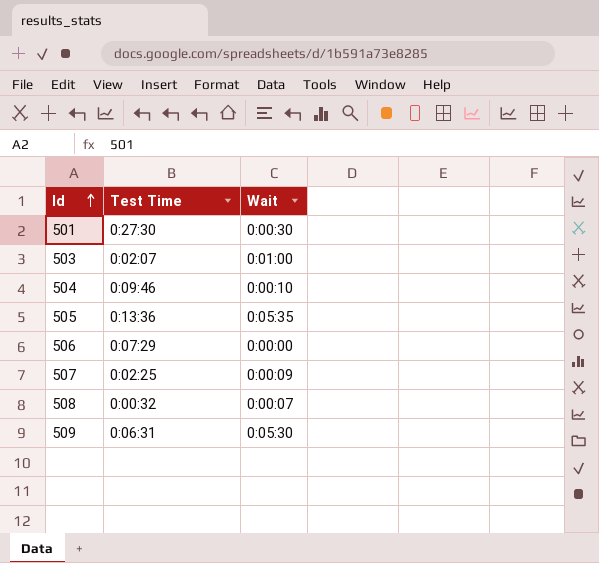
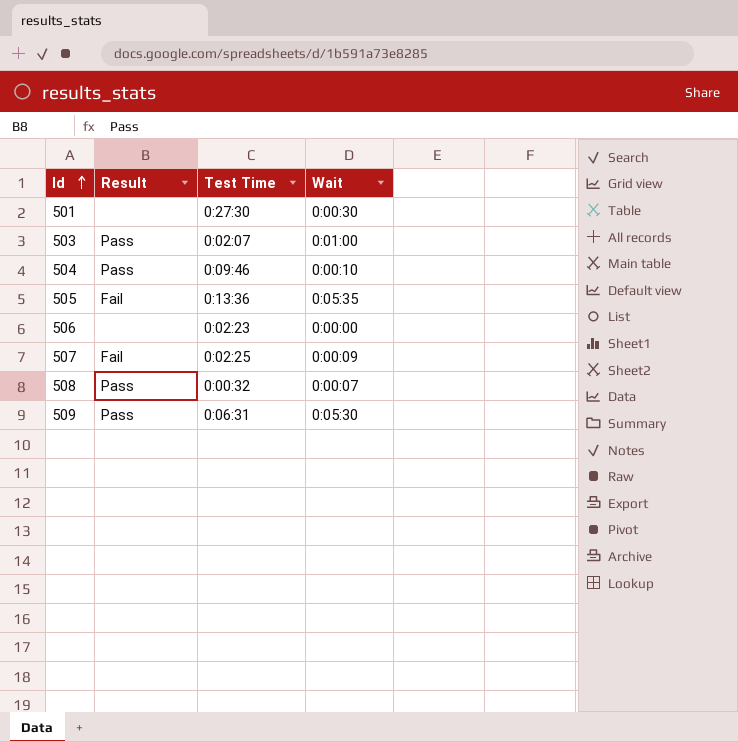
column Result | position: none -> 2
506 | Test Time: 0:07:29 -> 0:02:23

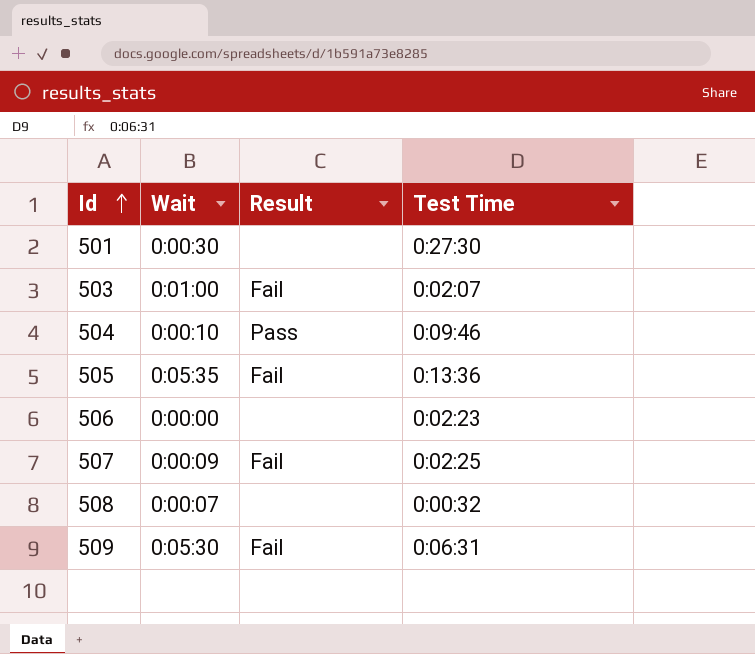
column Wait | position: 4 -> 2
503 | Result: Pass -> Fail
508 | Result: Pass -> none
509 | Result: Pass -> Fail

